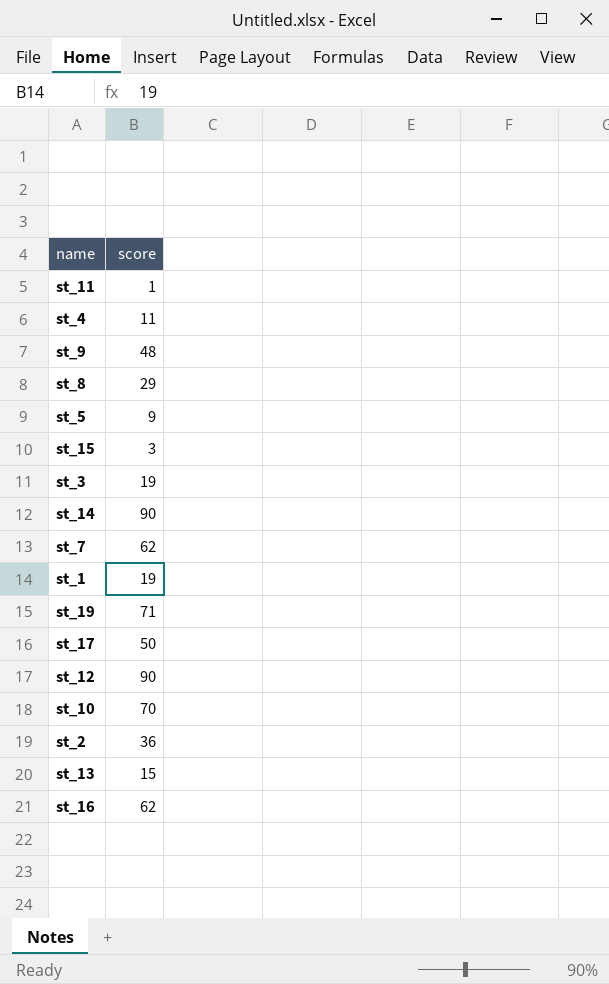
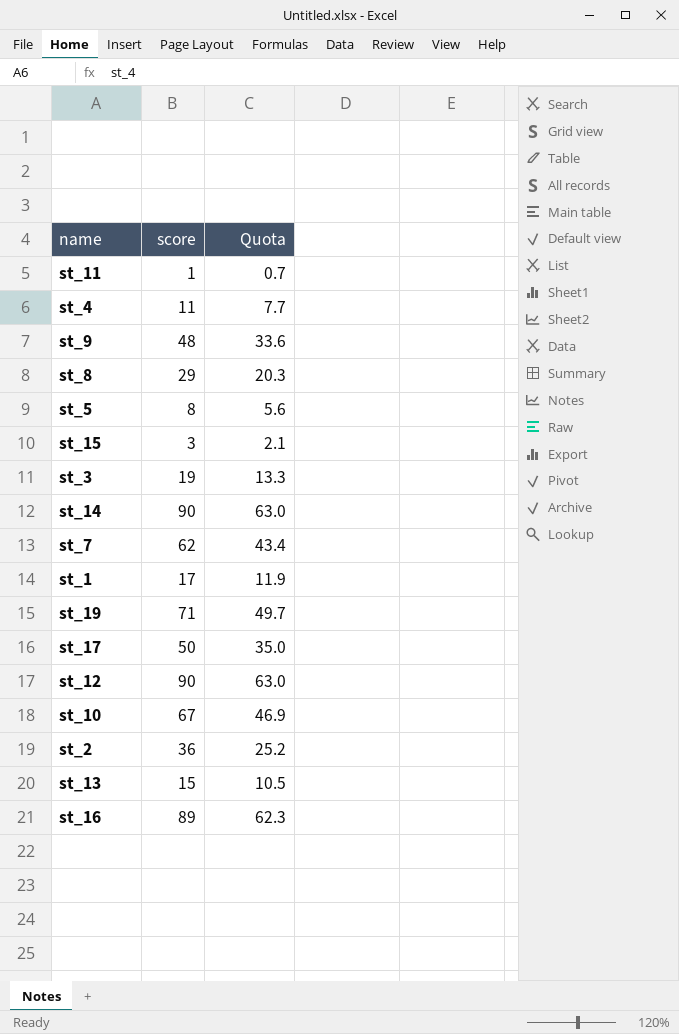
column Quota | formula: none -> [score] * 0.7
st_5 | score: 9 -> 8
st_1 | score: 19 -> 17
st_10 | score: 70 -> 67
st_16 | score: 62 -> 89

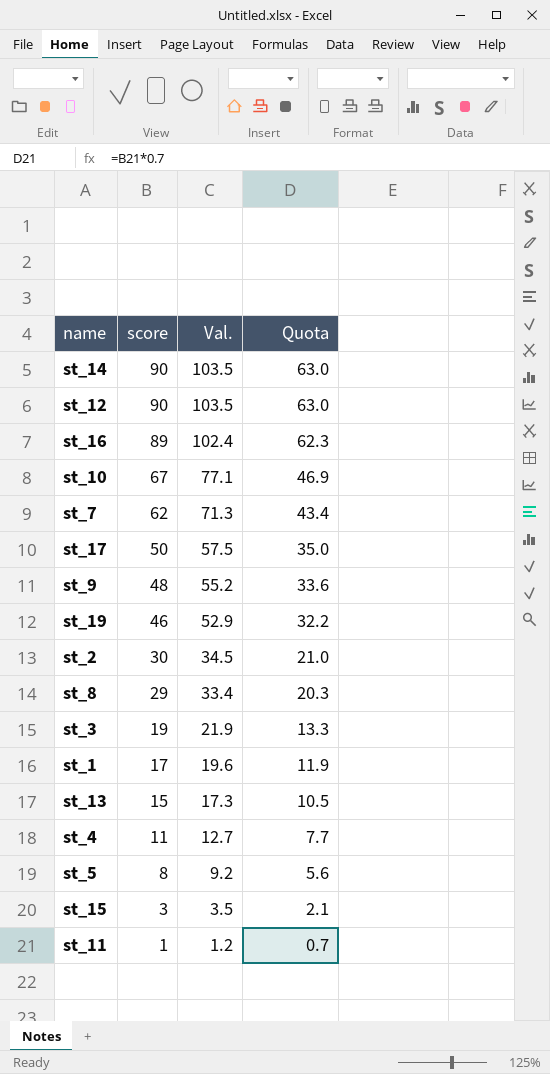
row order: none -> score descending
column Val. | formula: none -> [score] * 1.15
st_19 | score: 71 -> 46
st_19 | Quota: 49.7 -> 32.2
st_2 | score: 36 -> 30
st_2 | Quota: 25.2 -> 21.0

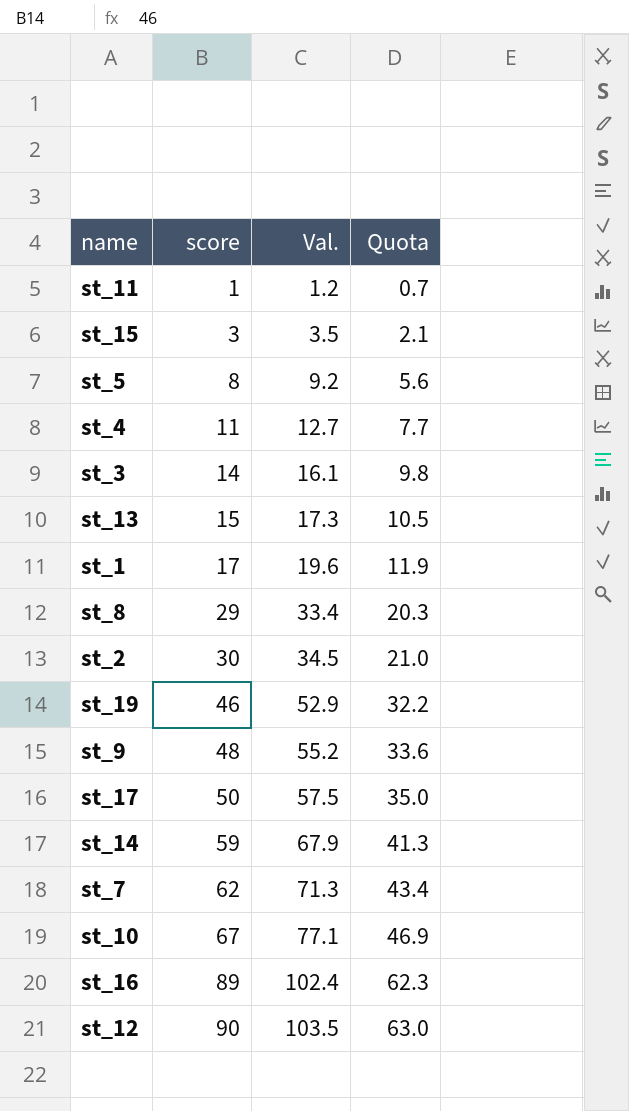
row order: score descending -> score ascending
st_3 | score: 19 -> 14
st_3 | Val.: 21.9 -> 16.1
st_3 | Quota: 13.3 -> 9.8
st_14 | score: 90 -> 59
st_14 | Val.: 103.5 -> 67.9
st_14 | Quota: 63.0 -> 41.3

